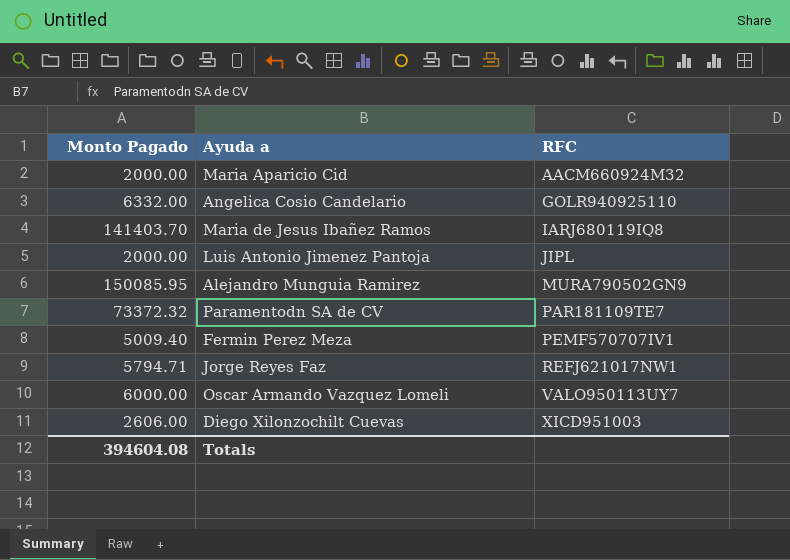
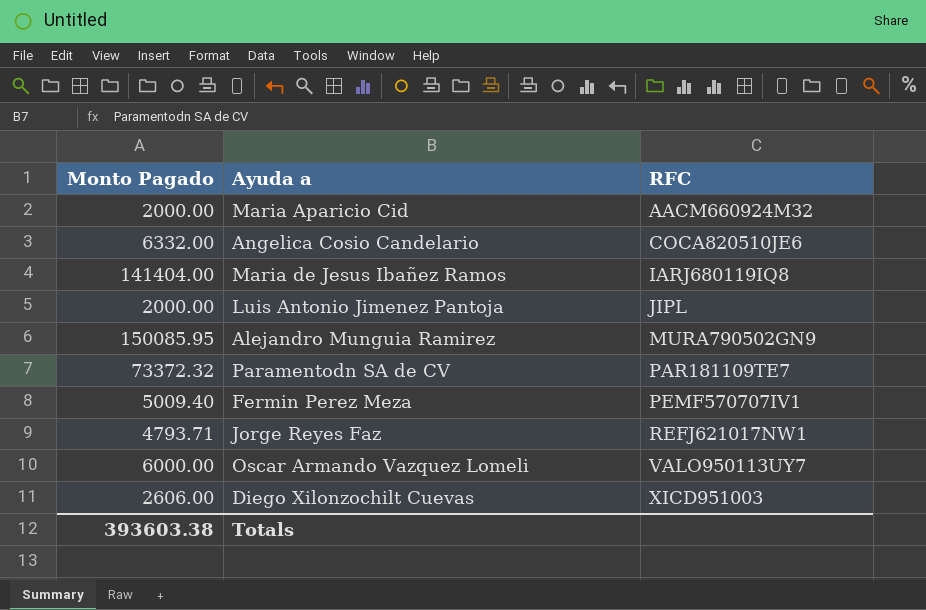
Angelica Cosio Candelario | RFC: GOLR940925110 -> COCA820510JE6
Maria de Jesus Ibañez Ramos | Monto Pagado: 141403.70 -> 141404.00
Jorge Reyes Faz | Monto Pagado: 5794.71 -> 4793.71
Totals | Monto Pagado: 394604.08 -> 393603.38

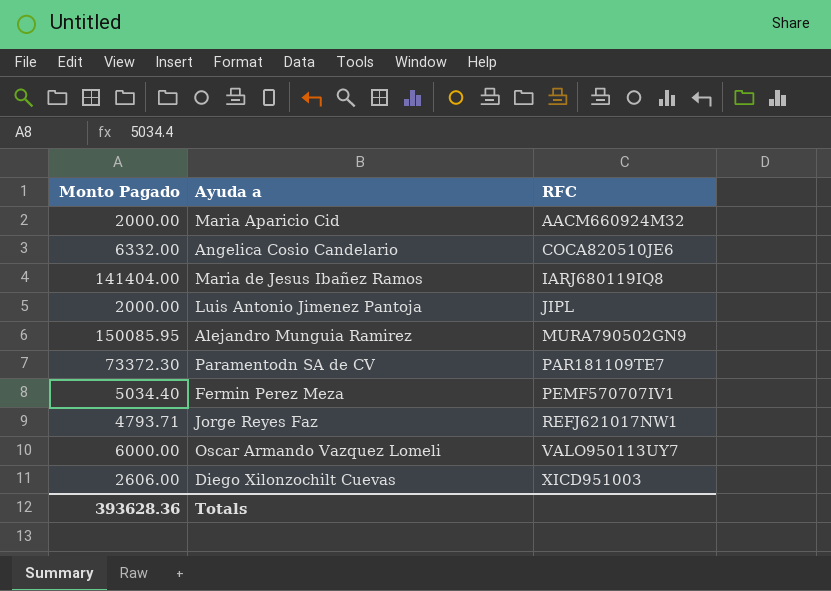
Paramentodn SA de CV | Monto Pagado: 73372.32 -> 73372.30
Fermin Perez Meza | Monto Pagado: 5009.40 -> 5034.40
Totals | Monto Pagado: 393603.38 -> 393628.36

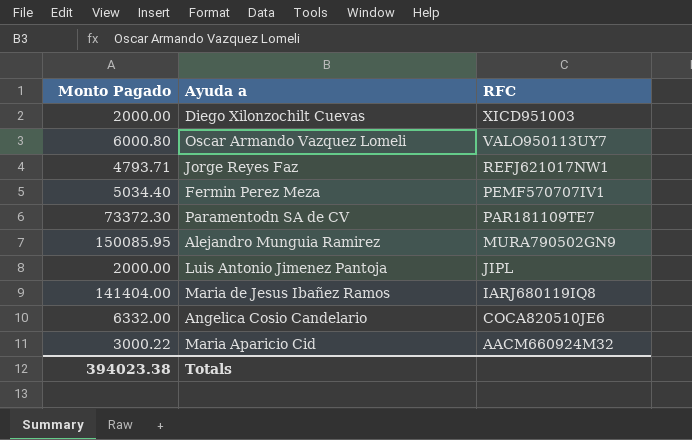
row order: RFC ascending -> RFC descending
Diego Xilonzochilt Cuevas | Monto Pagado: 2606.00 -> 2000.00
Oscar Armando Vazquez Lomeli | Monto Pagado: 6000.00 -> 6000.80
Maria Aparicio Cid | Monto Pagado: 2000.00 -> 3000.22
Totals | Monto Pagado: 393628.36 -> 394023.38

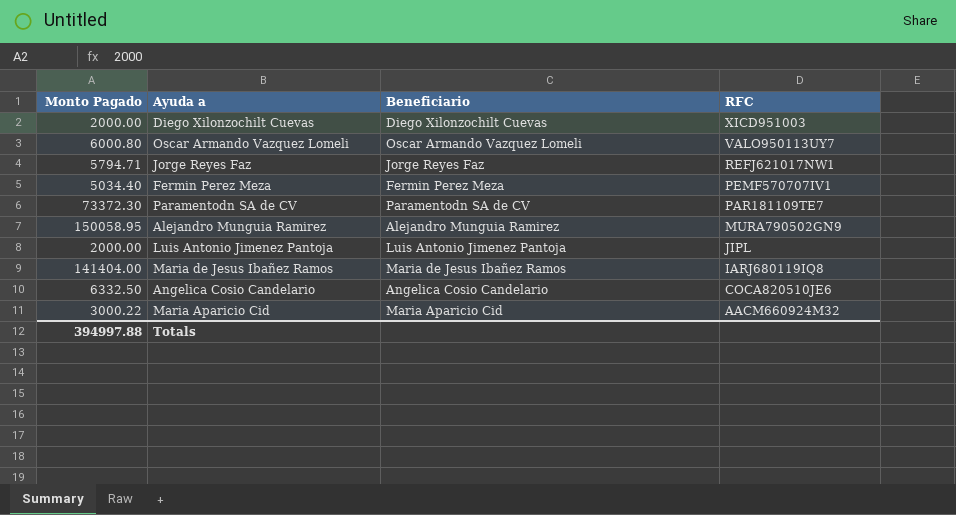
column Beneficiario | position: none -> 3
Jorge Reyes Faz | Monto Pagado: 4793.71 -> 5794.71
Alejandro Munguia Ramirez | Monto Pagado: 150085.95 -> 150058.95
Angelica Cosio Candelario | Monto Pagado: 6332.00 -> 6332.50
Totals | Monto Pagado: 394023.38 -> 394997.88

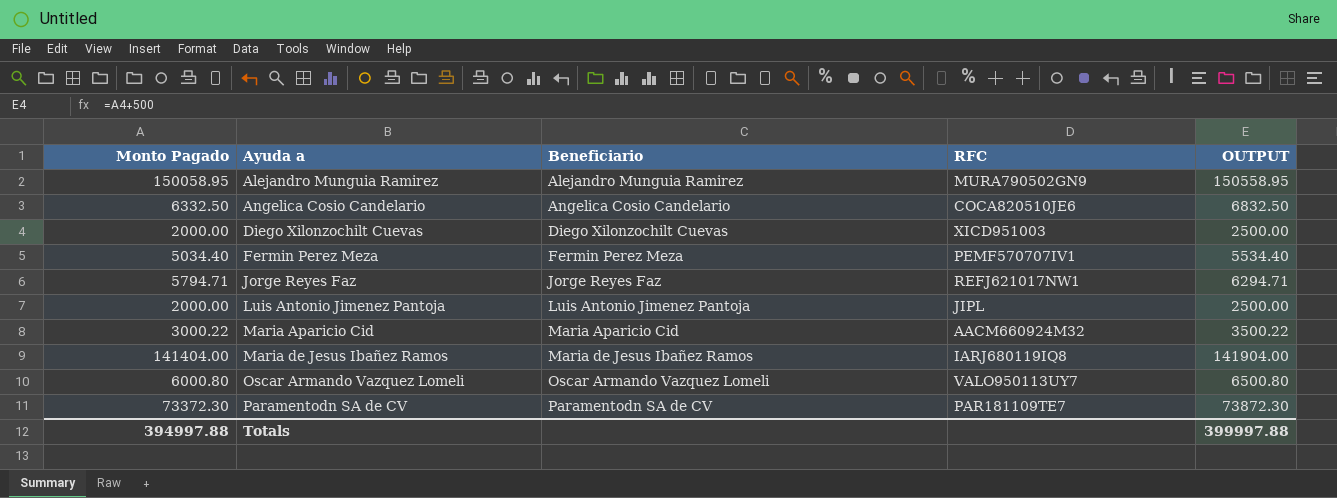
row order: RFC descending -> Ayuda a ascending
column OUTPUT | formula: none -> [Monto Pagado] + 500

